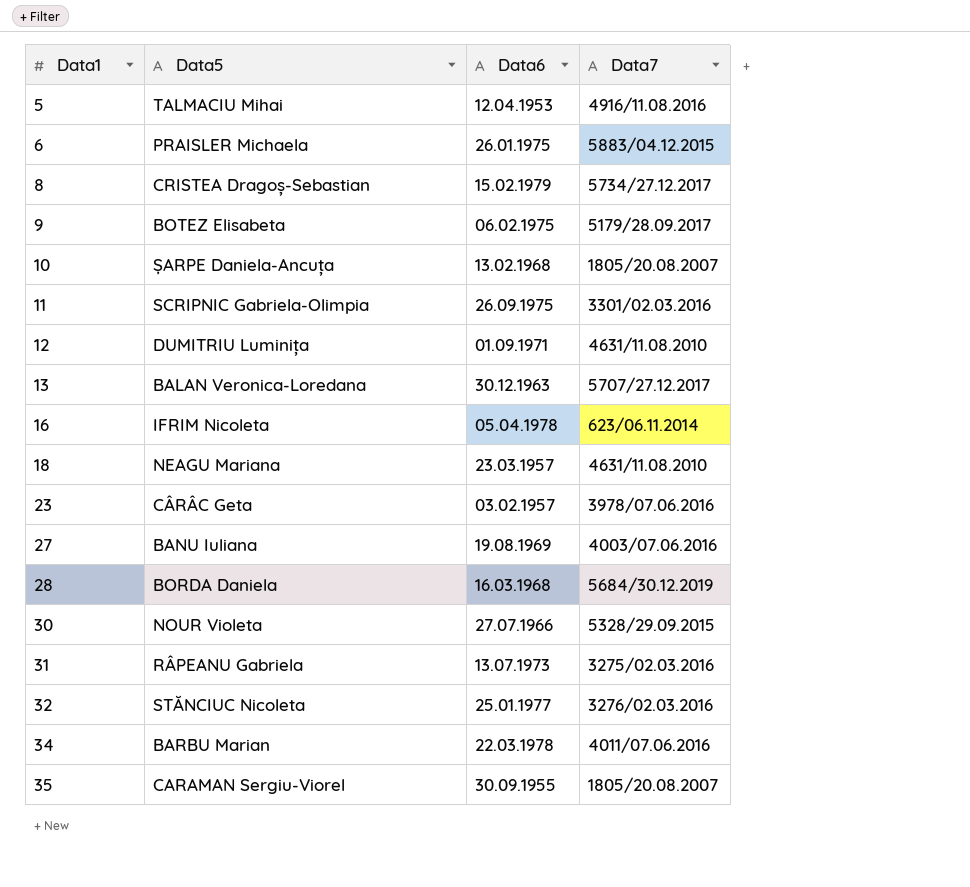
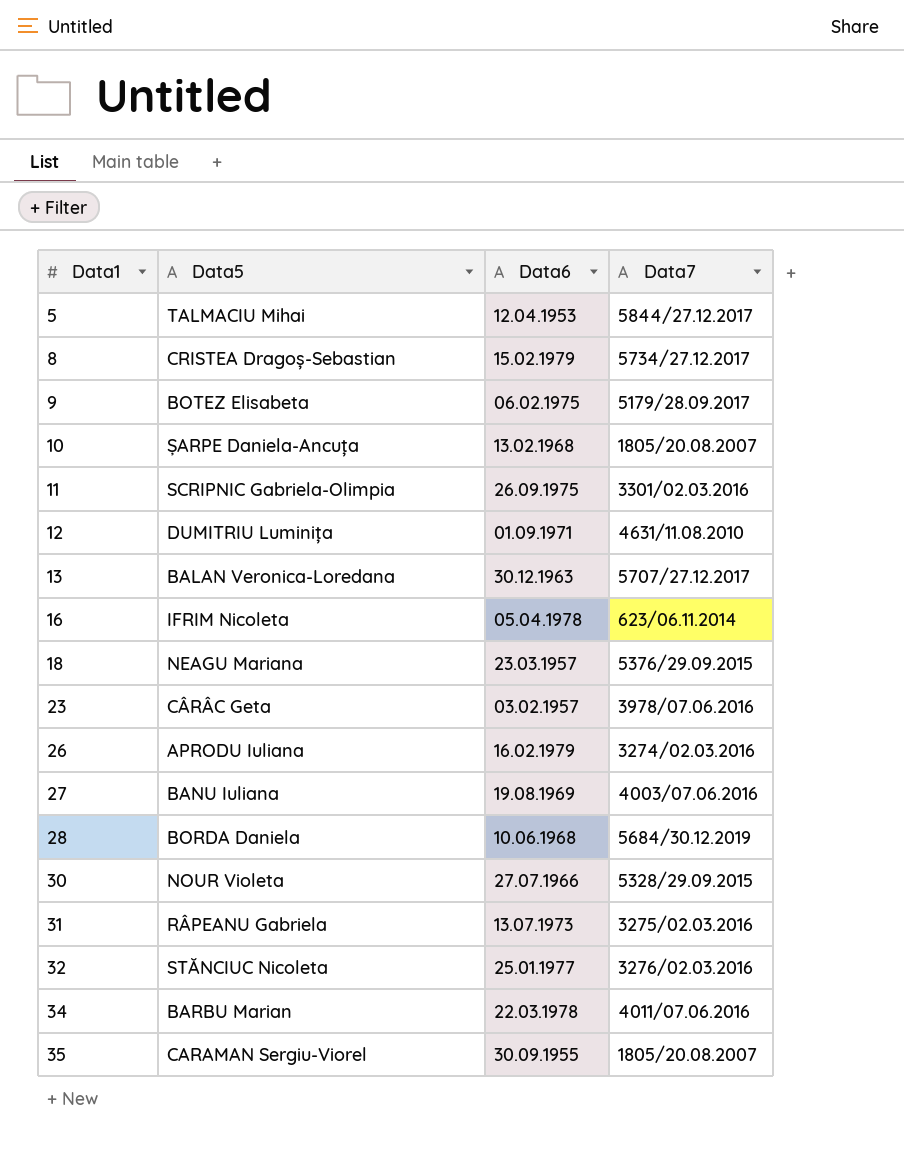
row 6: PRAISLER Michaela | 26.01.1975 | 5883/04.12.2015 -> none
5 | Data7: 4916/11.08.2016 -> 5844/27.12.2017
18 | Data7: 4631/11.08.2010 -> 5376/29.09.2015
row 26: none -> APRODU Iuliana | 16.02.1979 | 3274/02.03.2016
28 | Data6: 16.03.1968 -> 10.06.1968

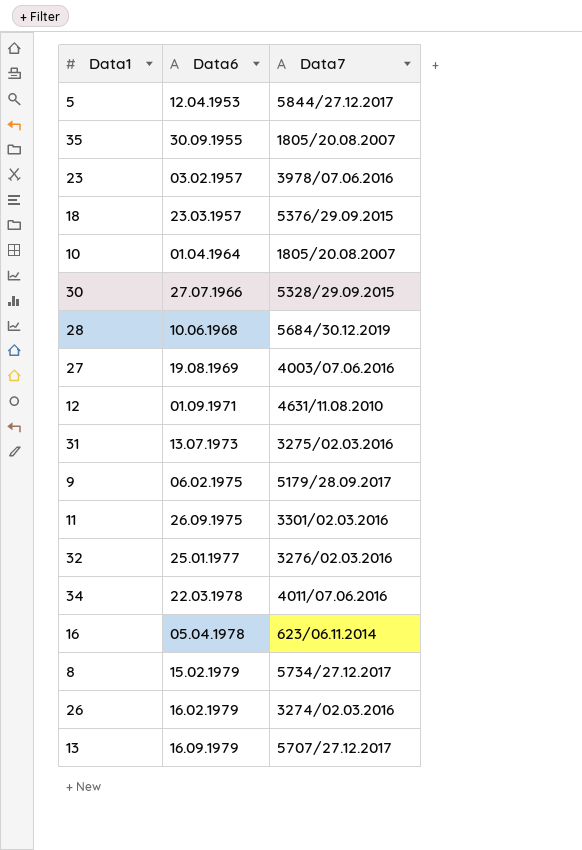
row order: Data1 ascending -> Data6 ascending
column Data5 | position: 2 -> none
10 | Data6: 13.02.1968 -> 01.04.1964
13 | Data6: 30.12.1963 -> 16.09.1979

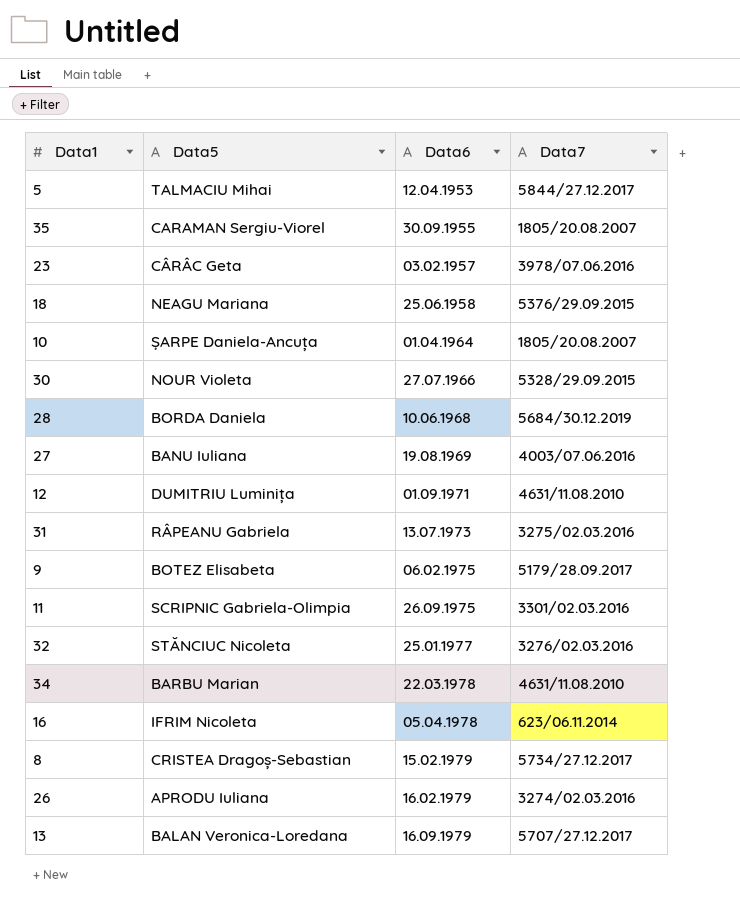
column Data5 | position: none -> 2
18 | Data6: 23.03.1957 -> 25.06.1958
34 | Data7: 4011/07.06.2016 -> 4631/11.08.2010

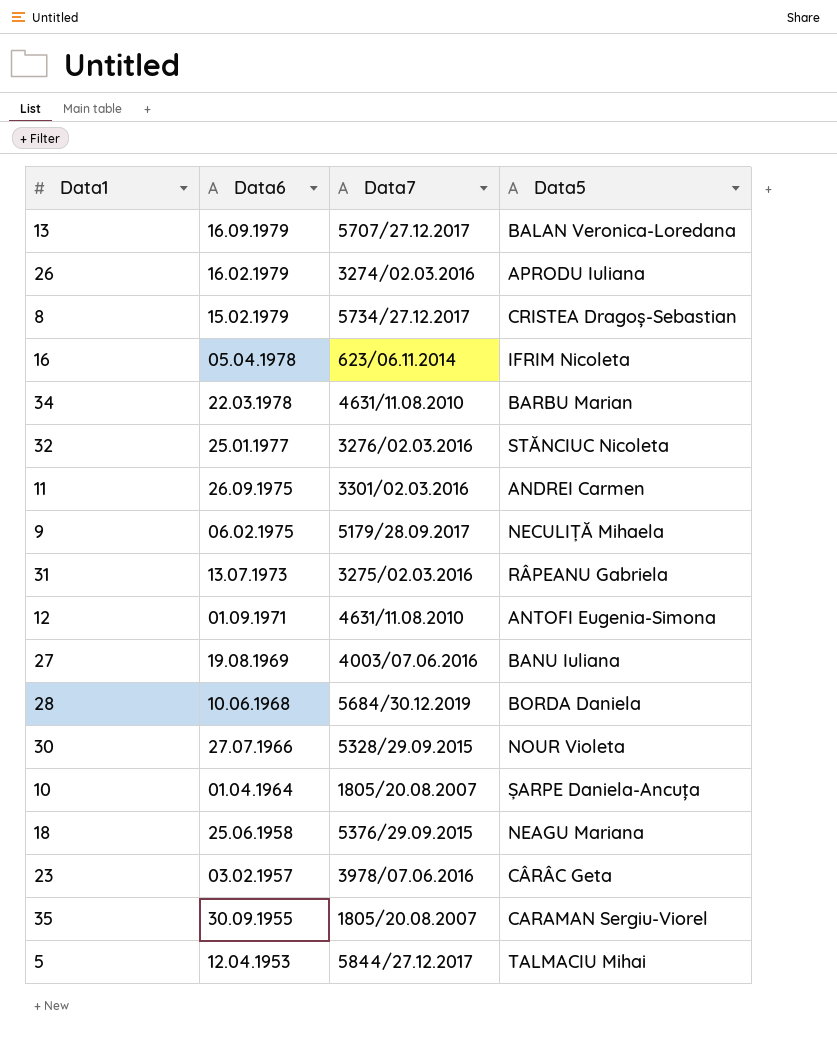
row order: Data6 ascending -> Data6 descending
column Data5 | position: 2 -> 4
11 | Data5: SCRIPNIC Gabriela-Olimpia -> ANDREI Carmen
9 | Data5: BOTEZ Elisabeta -> NECULIȚĂ Mihaela
12 | Data5: DUMITRIU Luminița -> ANTOFI Eugenia-Simona

